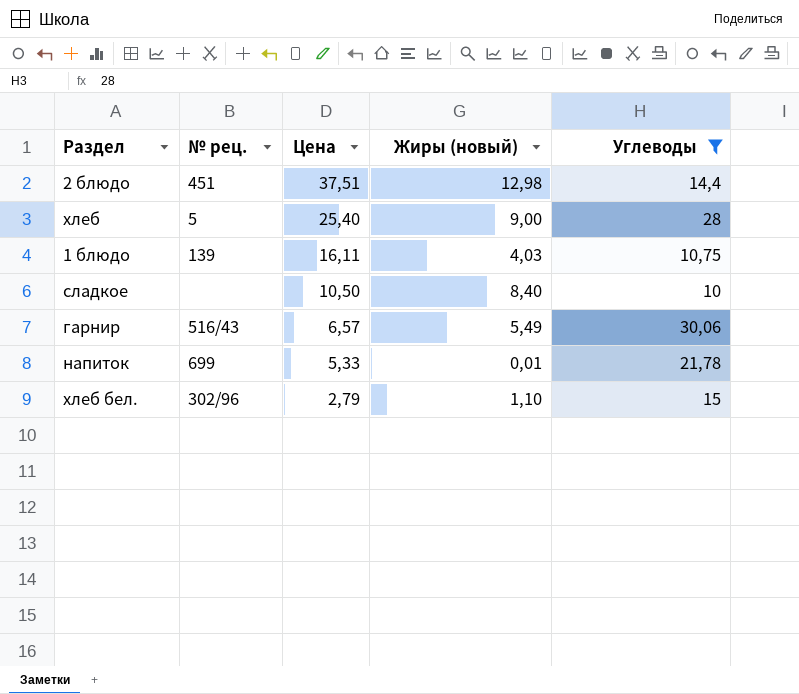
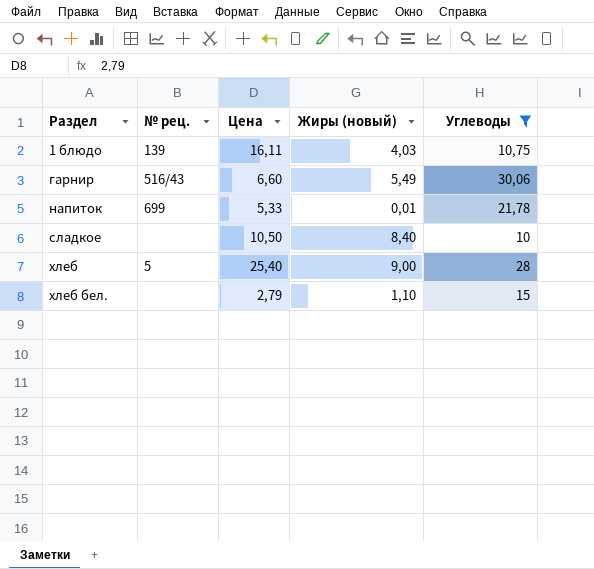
row order: Цена descending -> Раздел ascending
row 2 блюдо: 451 | 37,51 | 12,98 | 14,4 -> none
гарнир | Цена: 6,57 -> 6,60
хлеб бел. | № рец.: 302/96 -> none

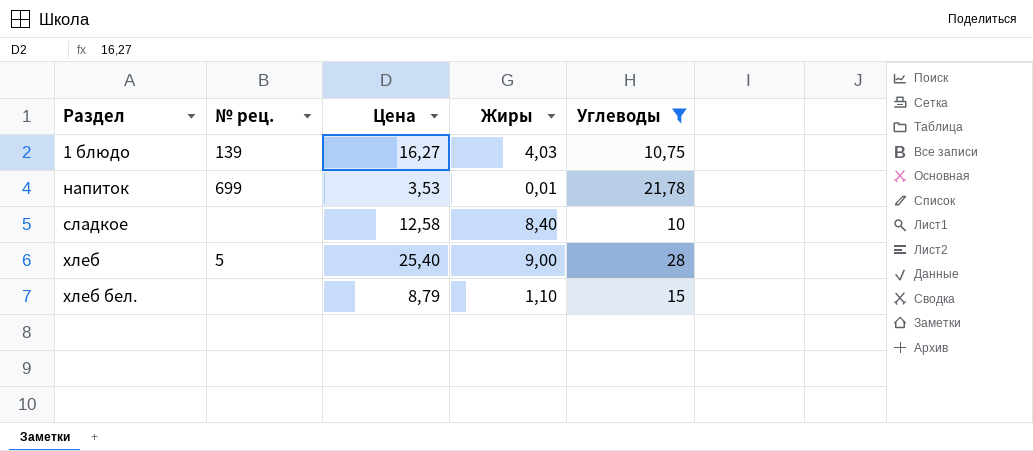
column name: Жиры (новый) -> Жиры
row гарнир: 516/43 | 6,60 | 5,49 | 30,06 -> none
1 блюдо | Цена: 16,11 -> 16,27
напиток | Цена: 5,33 -> 3,53
сладкое | Цена: 10,50 -> 12,58
хлеб бел. | Цена: 2,79 -> 8,79

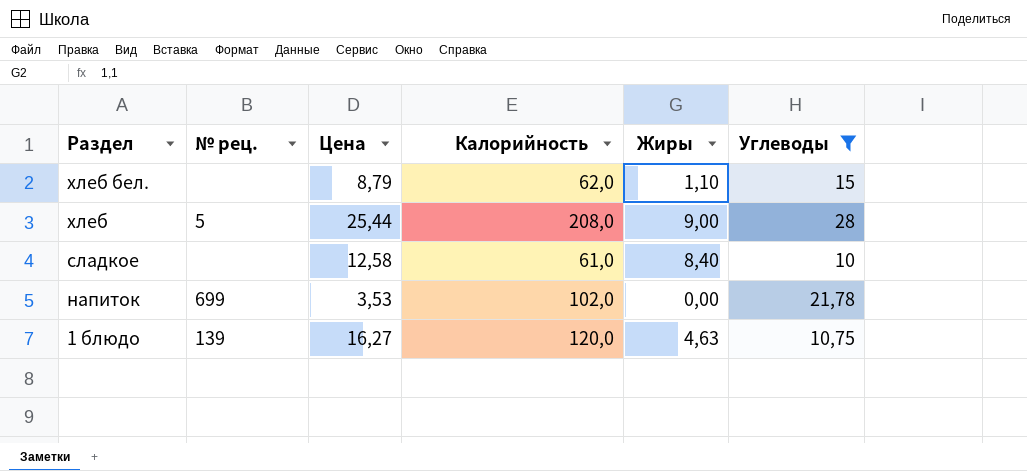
row order: Раздел ascending -> Раздел descending
column Калорийность | position: none -> 4
хлеб | Цена: 25,40 -> 25,44
напиток | Жиры: 0,01 -> 0,00
1 блюдо | Жиры: 4,03 -> 4,63

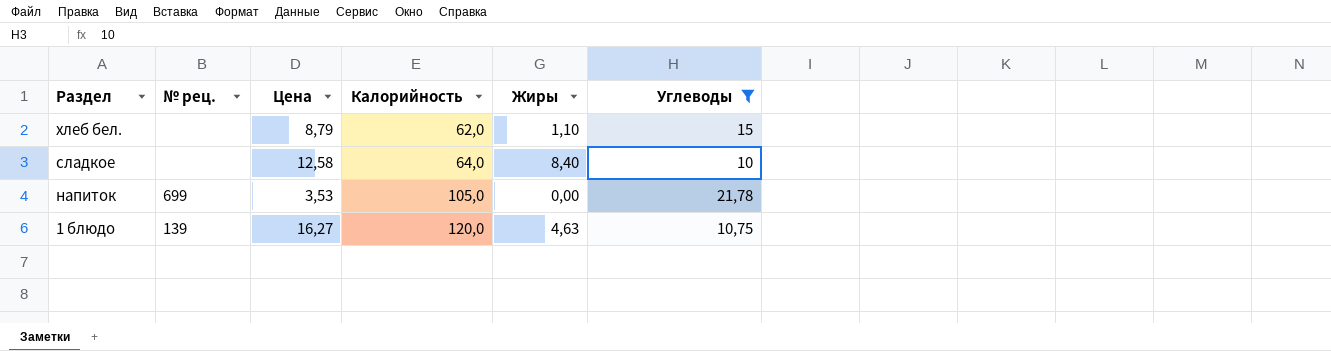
row хлеб: 5 | 25,44 | 208,0 | 9,00 | 28 -> none
сладкое | Калорийность: 61,0 -> 64,0
напиток | Калорийность: 102,0 -> 105,0

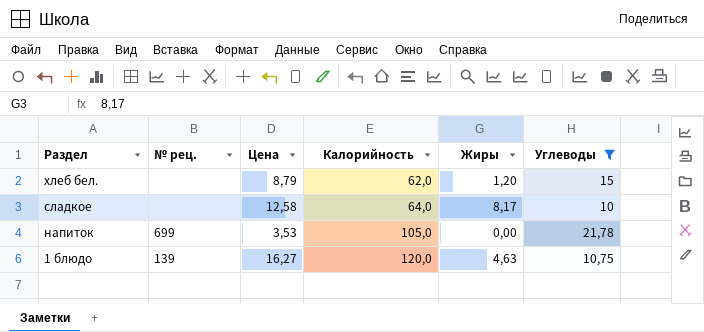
хлеб бел. | Жиры: 1,10 -> 1,20
сладкое | Жиры: 8,40 -> 8,17

